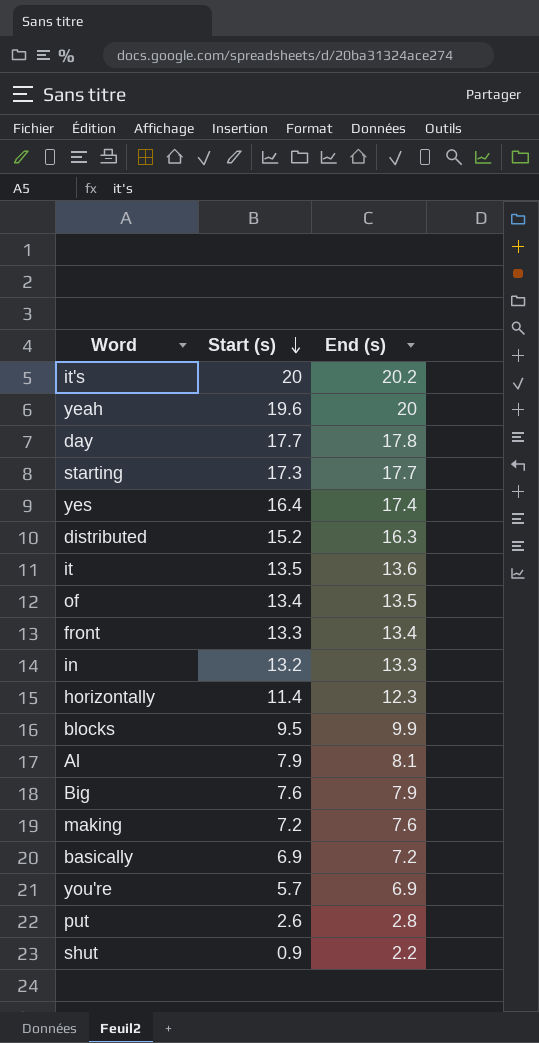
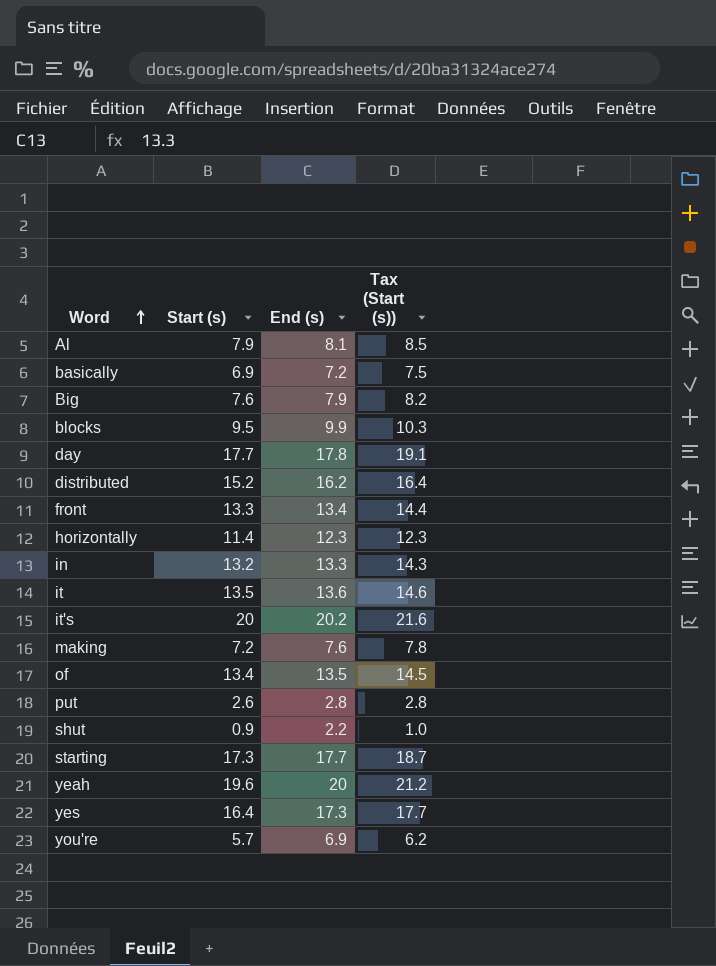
row order: Start (s) descending -> Word ascending
column Tax (Start (s)) | formula: none -> [Start (s)] * 1.08
distributed | End (s): 16.3 -> 16.2
yes | End (s): 17.4 -> 17.3

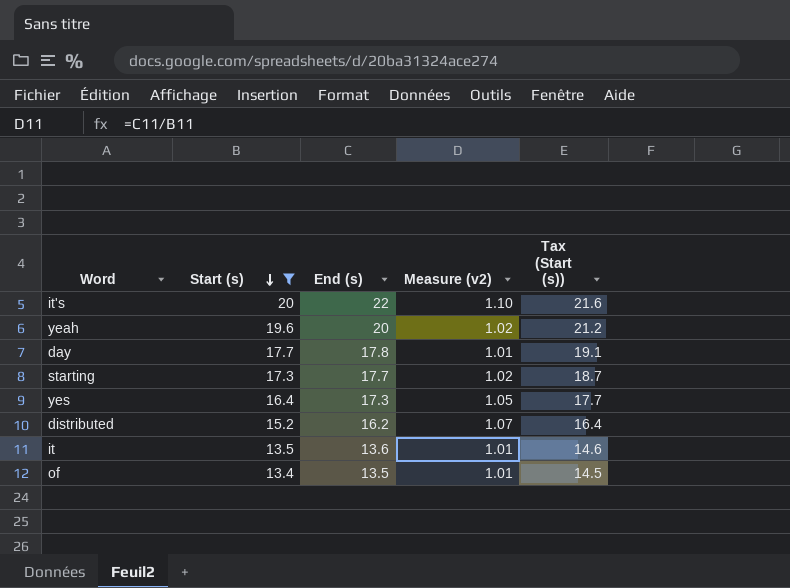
filter: none -> Start (s) >= 13.4
row order: Word ascending -> Start (s) descending
column Measure (v2) | formula: none -> [End (s)] / [Start (s)]
it's | End (s): 20.2 -> 22

